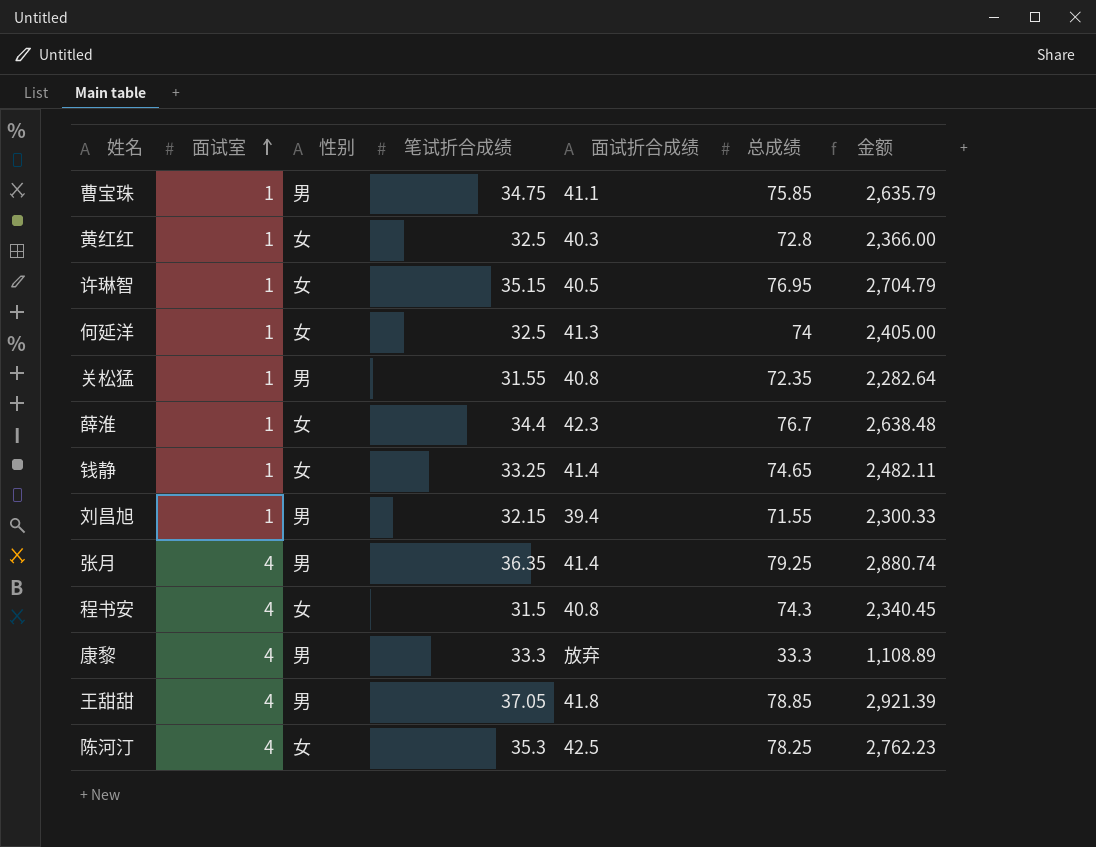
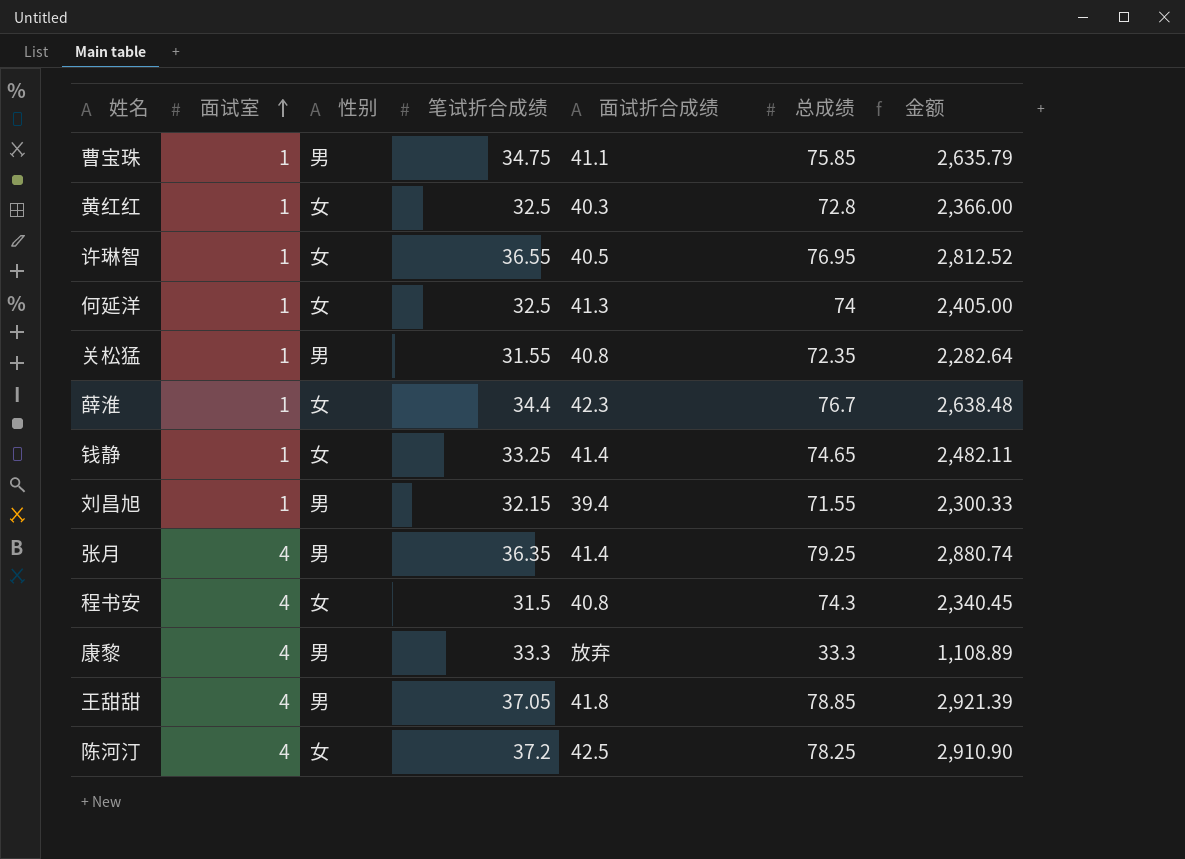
许琳智 | 笔试折合成绩: 35.15 -> 36.55
许琳智 | 金额: 2,704.79 -> 2,812.52
陈河汀 | 笔试折合成绩: 35.3 -> 37.2
陈河汀 | 金额: 2,762.23 -> 2,910.90

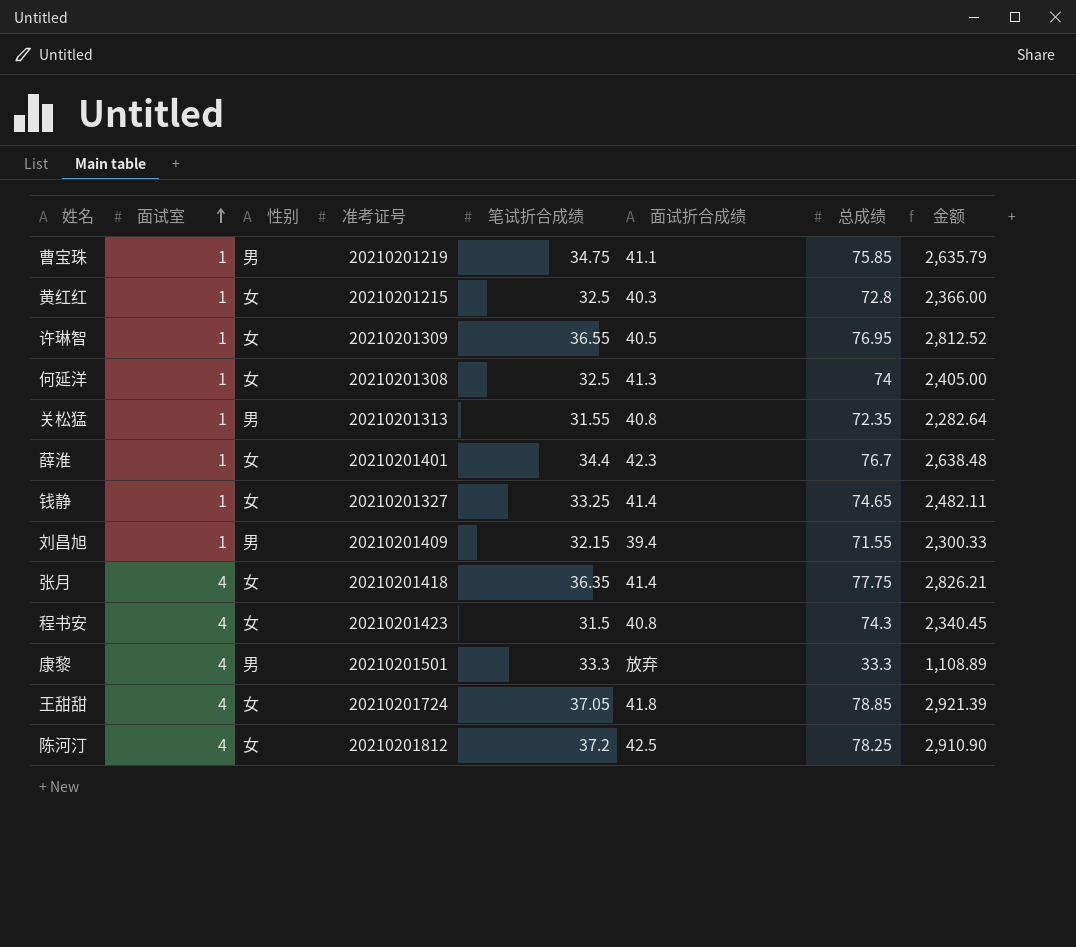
column 准考证号 | position: none -> 4
张月 | 性别: 男 -> 女
张月 | 总成绩: 79.25 -> 77.75
张月 | 金额: 2,880.74 -> 2,826.21
王甜甜 | 性别: 男 -> 女

